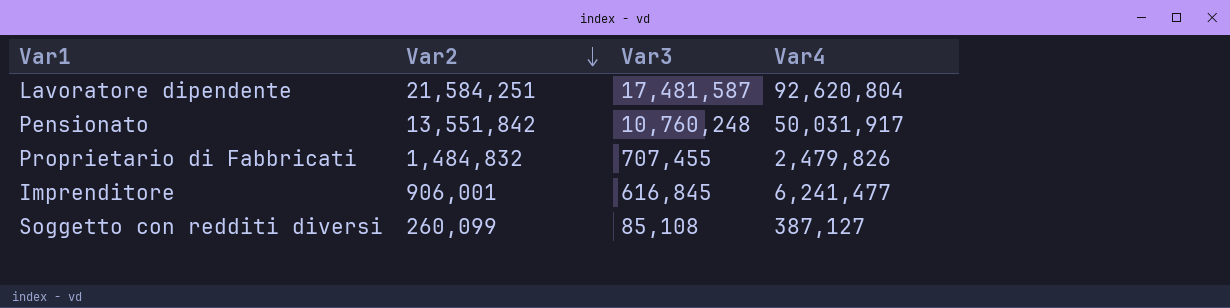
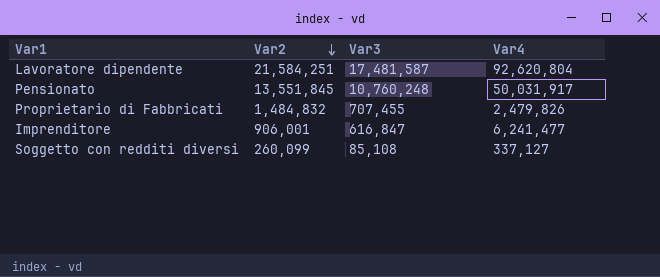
Pensionato | Var2: 13,551,842 -> 13,551,845
Imprenditore | Var3: 616,845 -> 616,847
Soggetto con redditi diversi | Var4: 387,127 -> 337,127

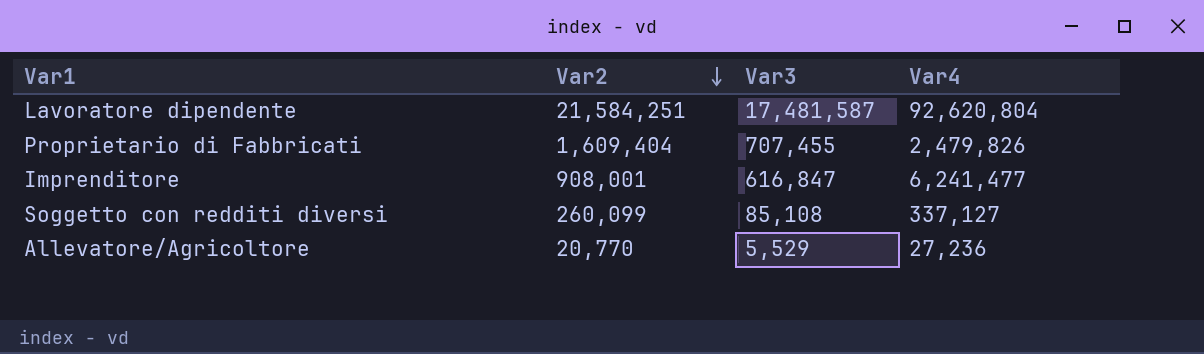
row Pensionato: 13,551,845 | 10,760,248 | 50,031,917 -> none
Proprietario di Fabbricati | Var2: 1,484,832 -> 1,609,404
Imprenditore | Var2: 906,001 -> 908,001
row Allevatore/Agricoltore: none -> 20,770 | 5,529 | 27,236

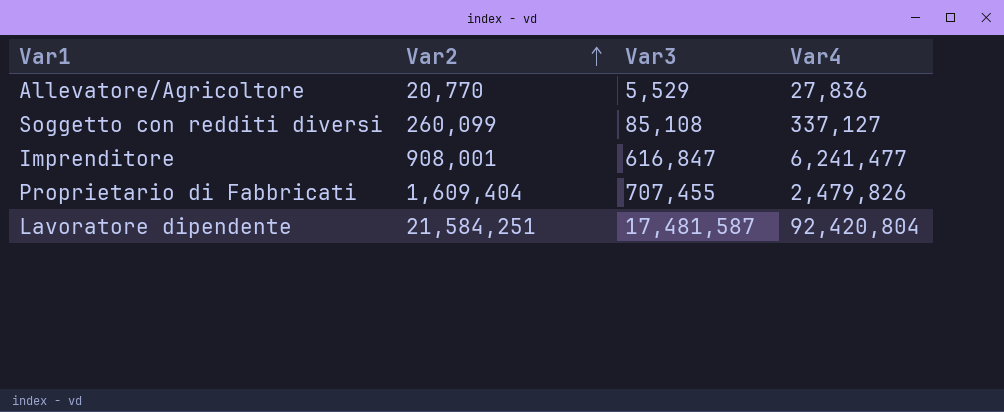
row order: Var2 descending -> Var2 ascending
Allevatore/Agricoltore | Var4: 27,236 -> 27,836
Lavoratore dipendente | Var4: 92,620,804 -> 92,420,804

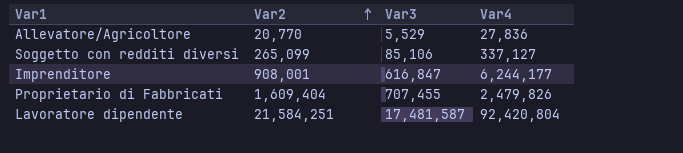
Soggetto con redditi diversi | Var2: 260,099 -> 265,099
Soggetto con redditi diversi | Var3: 85,108 -> 85,106
Imprenditore | Var4: 6,241,477 -> 6,244,177

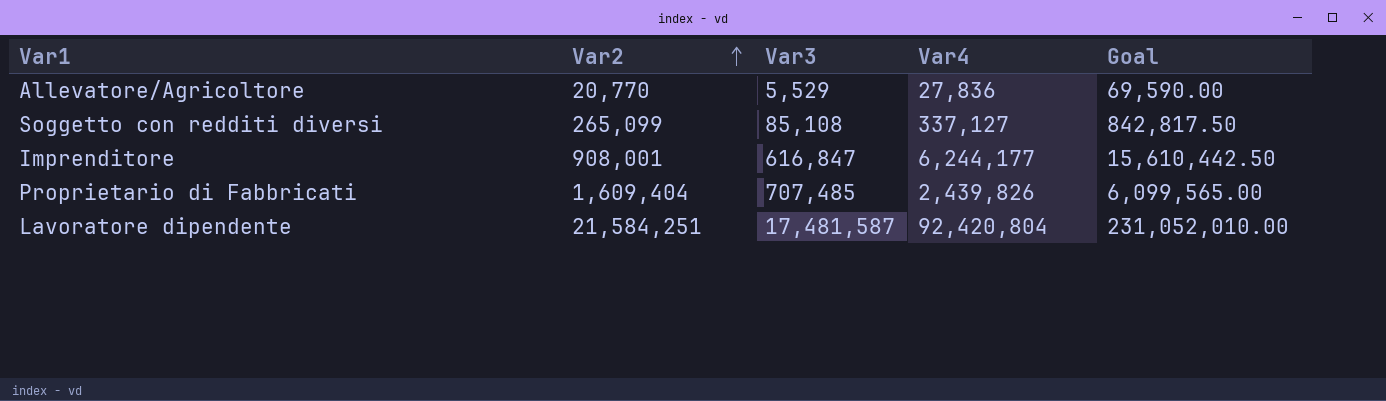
column Goal | formula: none -> [Var4] * 2.5
Soggetto con redditi diversi | Var3: 85,106 -> 85,108
Proprietario di Fabbricati | Var3: 707,455 -> 707,485
Proprietario di Fabbricati | Var4: 2,479,826 -> 2,439,826

